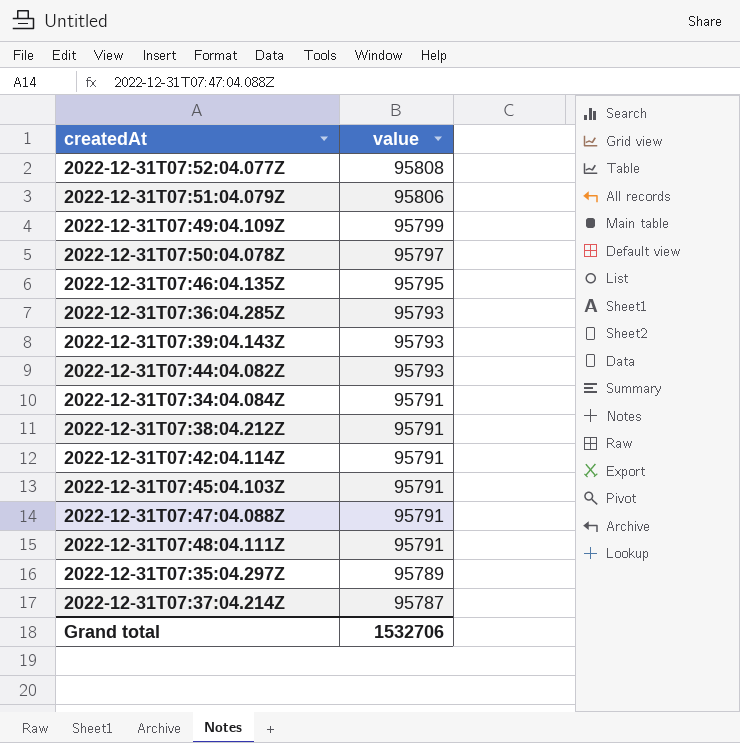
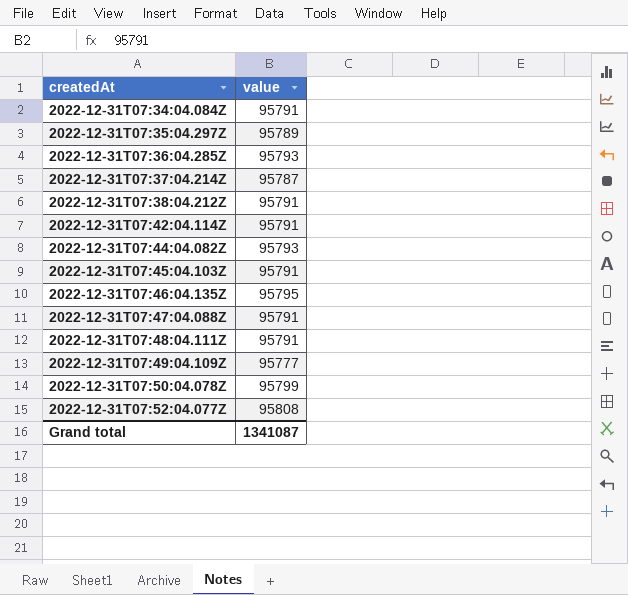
row order: value descending -> createdAt ascending
row 2022-12-31T07:51:04.079Z: 95806 -> none
row 2022-12-31T07:39:04.143Z: 95793 -> none
2022-12-31T07:49:04.109Z | value: 95799 -> 95777
2022-12-31T07:50:04.078Z | value: 95797 -> 95799
Grand total | value: 1532706 -> 1341087

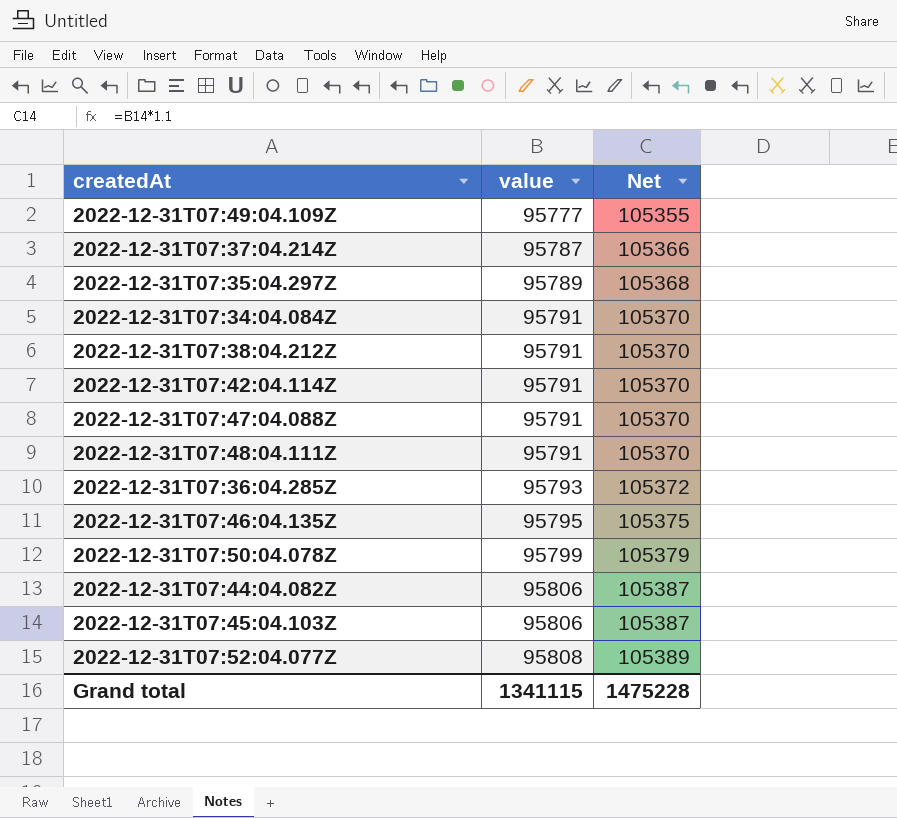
row order: createdAt ascending -> value ascending
column Net | formula: none -> [value] * 1.1
2022-12-31T07:44:04.082Z | value: 95793 -> 95806
2022-12-31T07:45:04.103Z | value: 95791 -> 95806
Grand total | value: 1341087 -> 1341115

